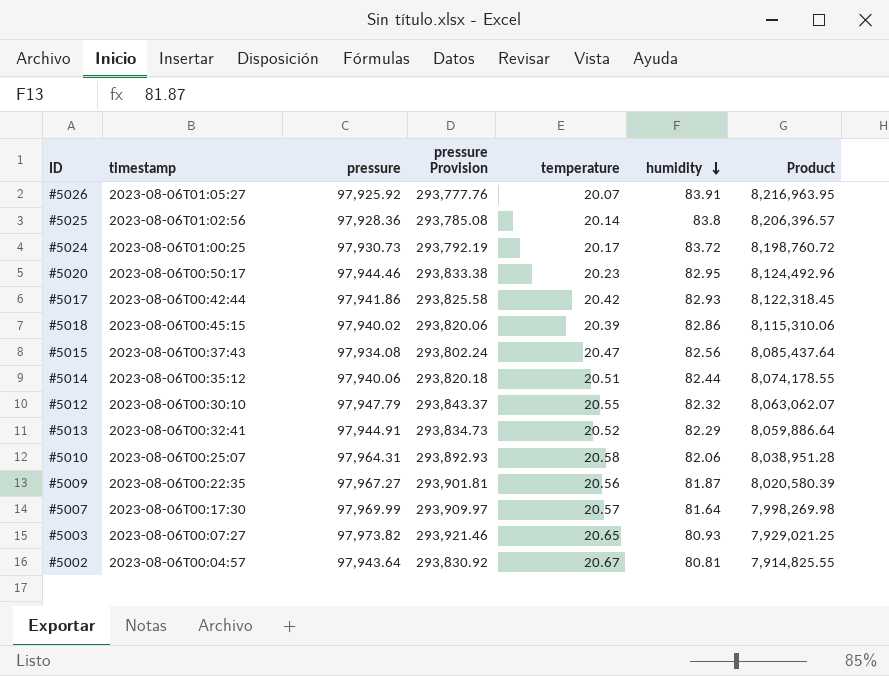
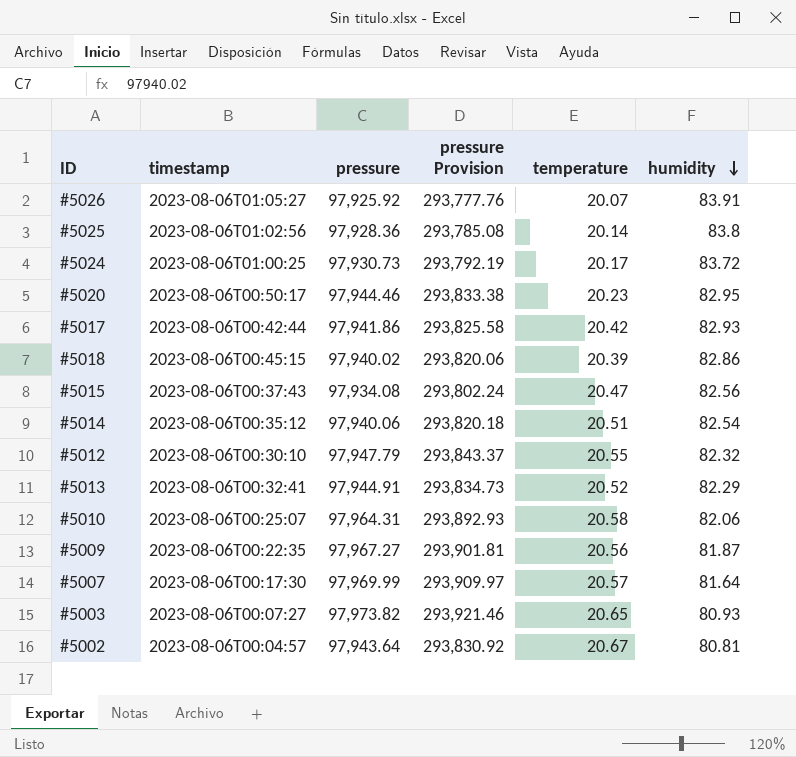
column Product | formula: [pressure] * [humidity] -> none
#5014 | humidity: 82.44 -> 82.54

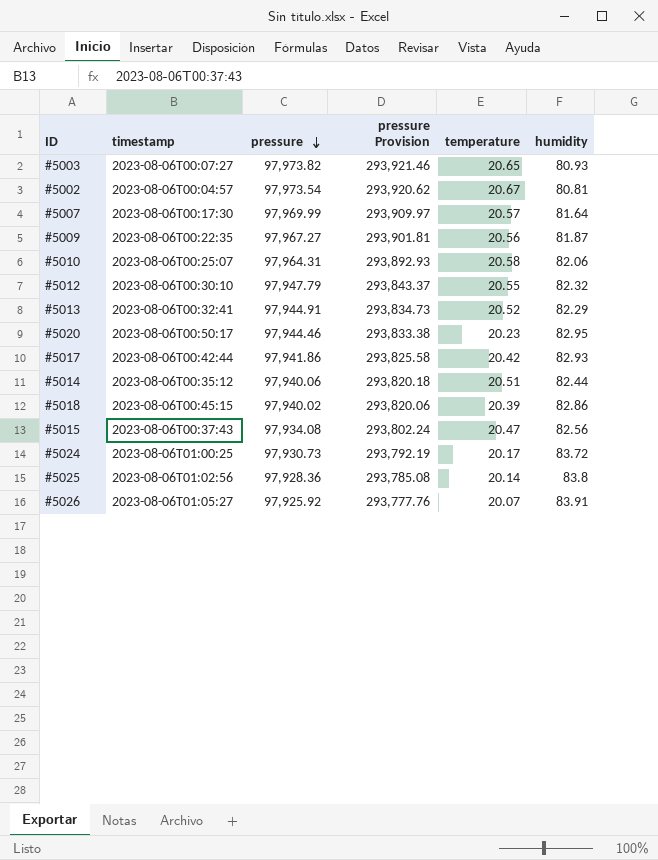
row order: humidity descending -> pressure descending
#5002 | pressure: 97,943.64 -> 97,973.54
#5002 | pressure Provision: 293,830.92 -> 293,920.62
#5014 | humidity: 82.54 -> 82.44

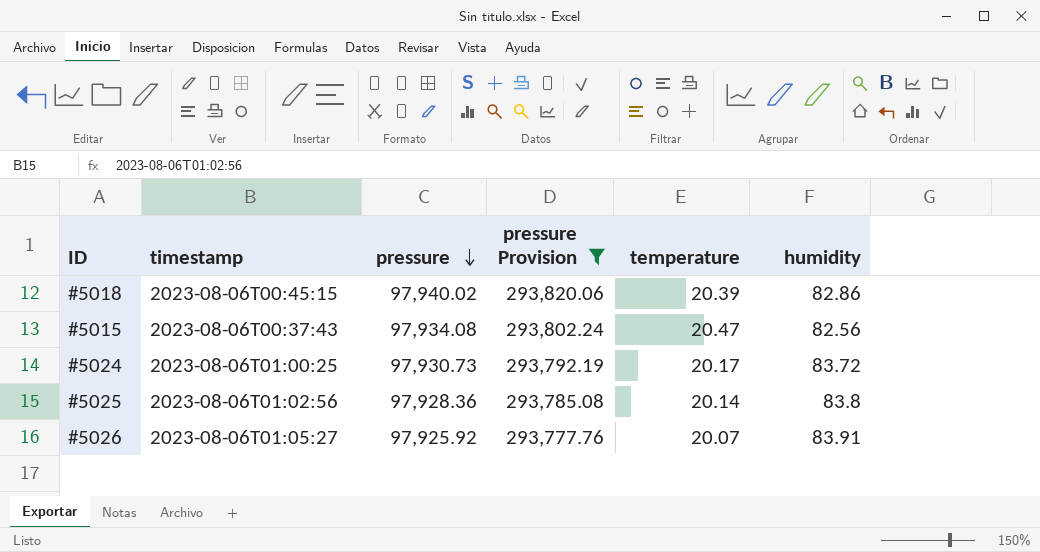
filter: none -> pressure Provision <= 293,820.06

